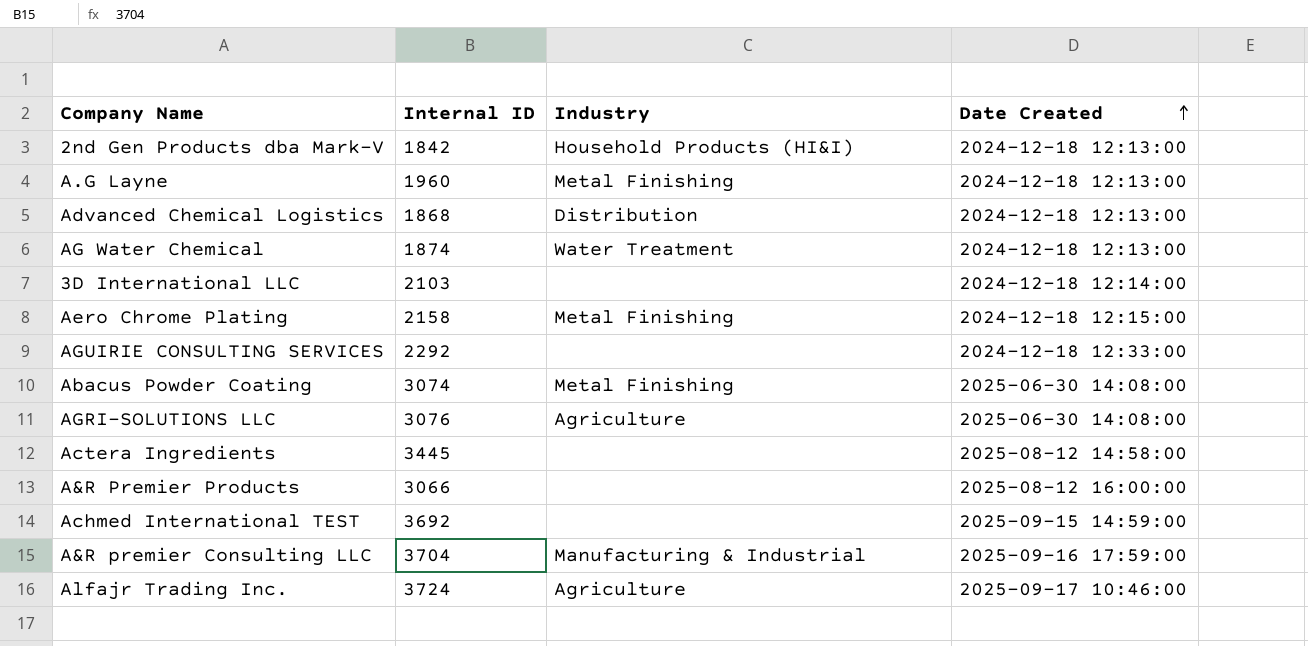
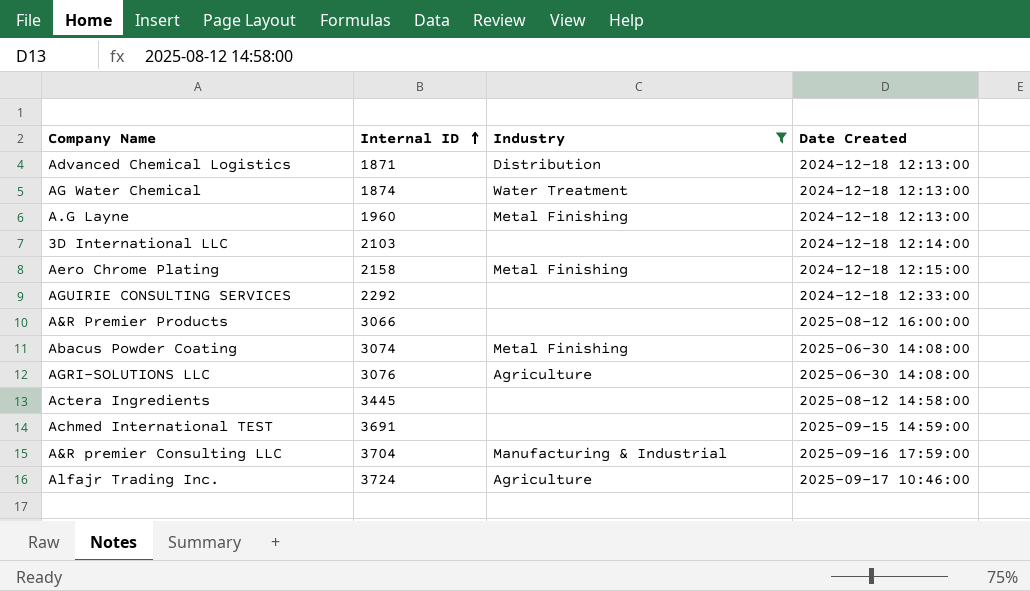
filter: none -> Industry != Household Products (HI&I)
row order: Date Created ascending -> Internal ID ascending
Advanced Chemical Logistics | Internal ID: 1868 -> 1871
Achmed International TEST | Internal ID: 3692 -> 3691

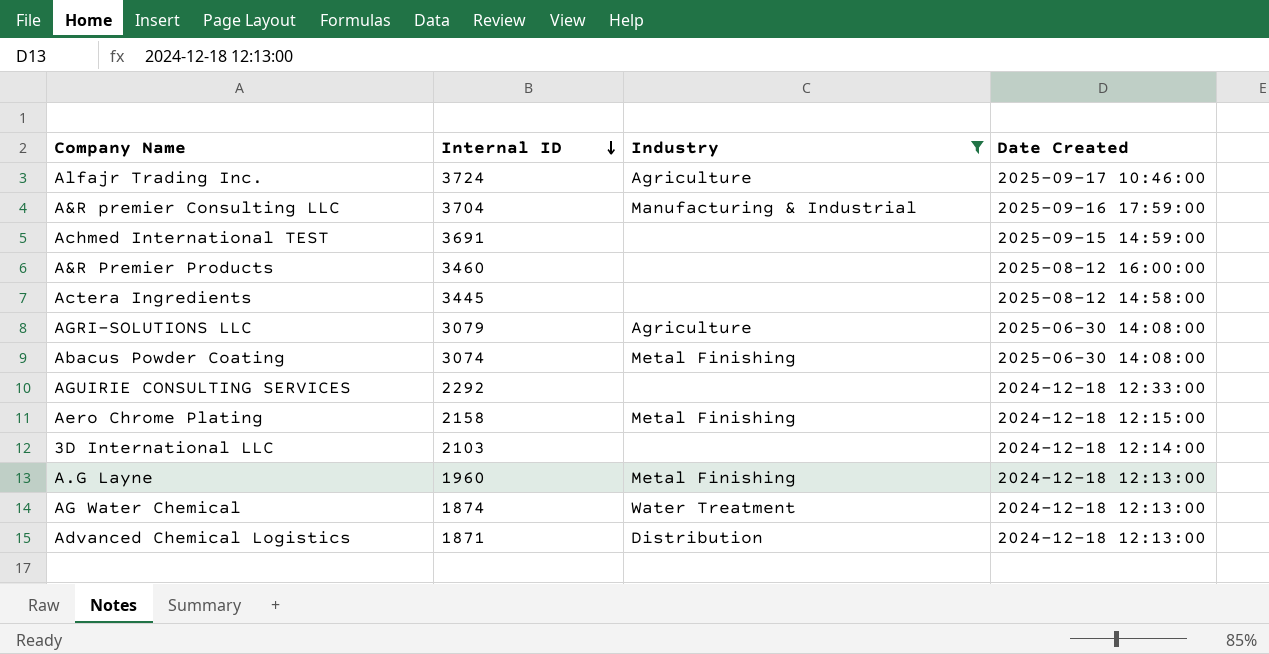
row order: Internal ID ascending -> Internal ID descending
A&R Premier Products | Internal ID: 3066 -> 3460
AGRI-SOLUTIONS LLC | Internal ID: 3076 -> 3079

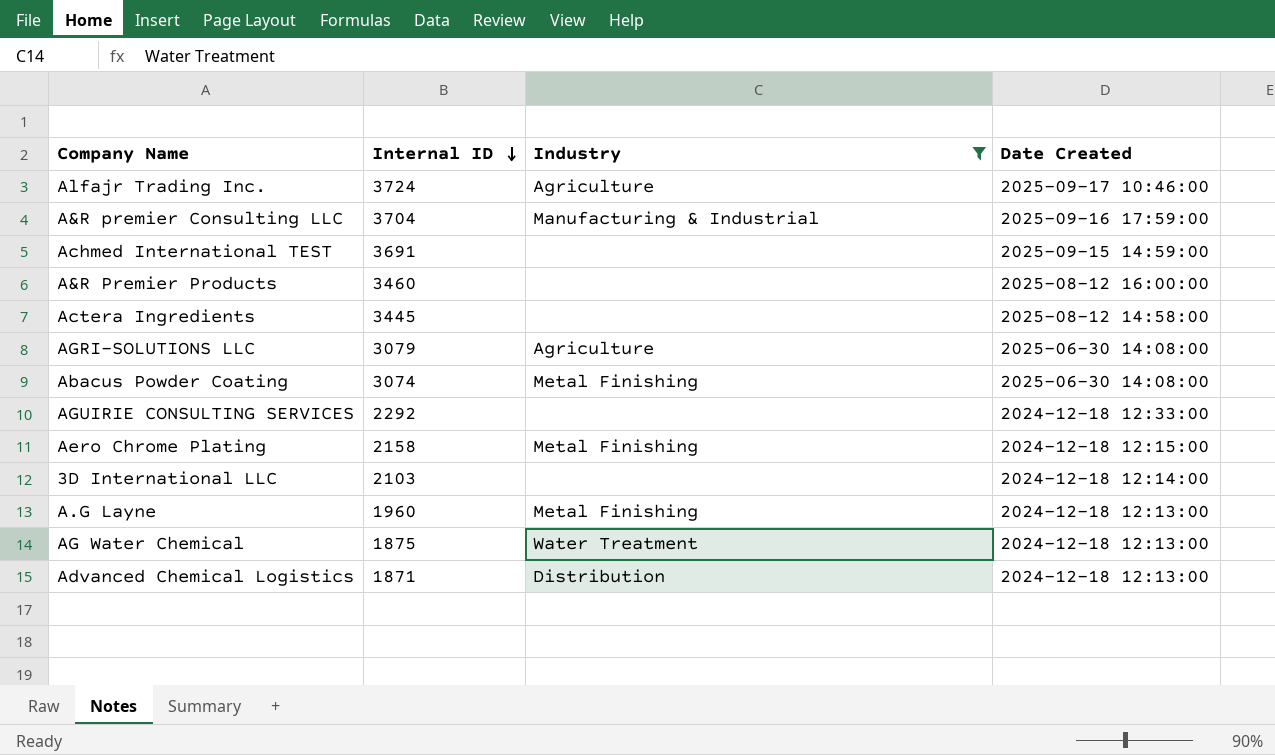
AG Water Chemical | Internal ID: 1874 -> 1875

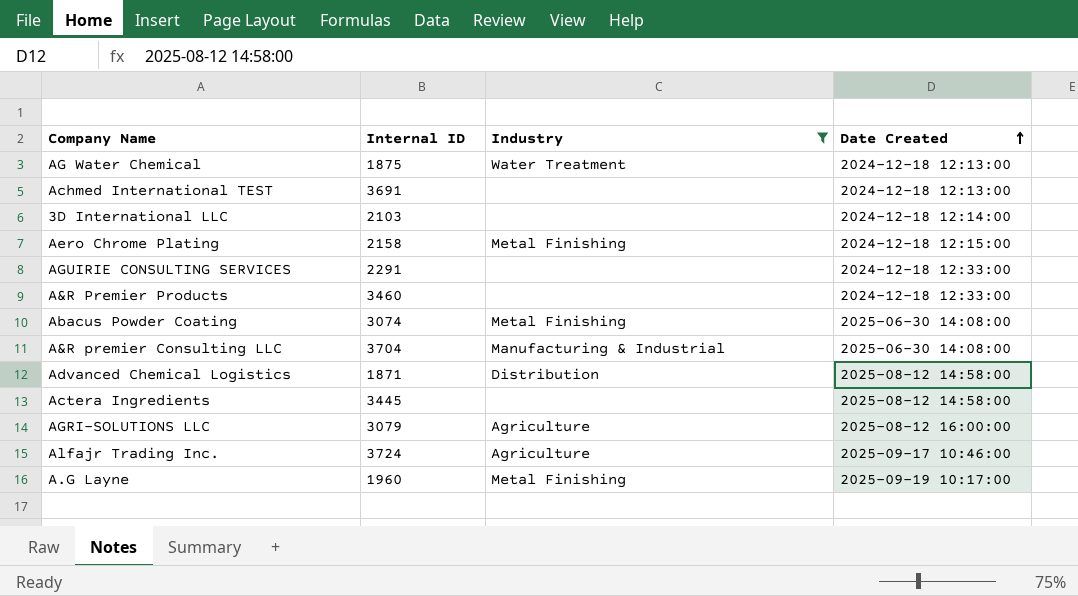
row order: Internal ID descending -> Date Created ascending
Achmed International TEST | Date Created: 2025-09-15 14:59:00 -> 2024-12-18 12:13:00
AGUIRIE CONSULTING SERVICES | Internal ID: 2292 -> 2291
A&R Premier Products | Date Created: 2025-08-12 16:00:00 -> 2024-12-18 12:33:00
A&R premier Consulting LLC | Date Created: 2025-09-16 17:59:00 -> 2025-06-30 14:08:00
Advanced Chemical Logistics | Date Created: 2024-12-18 12:13:00 -> 2025-08-12 14:58:00
AGRI-SOLUTIONS LLC | Date Created: 2025-06-30 14:08:00 -> 2025-08-12 16:00:00
A.G Layne | Date Created: 2024-12-18 12:13:00 -> 2025-09-19 10:17:00

